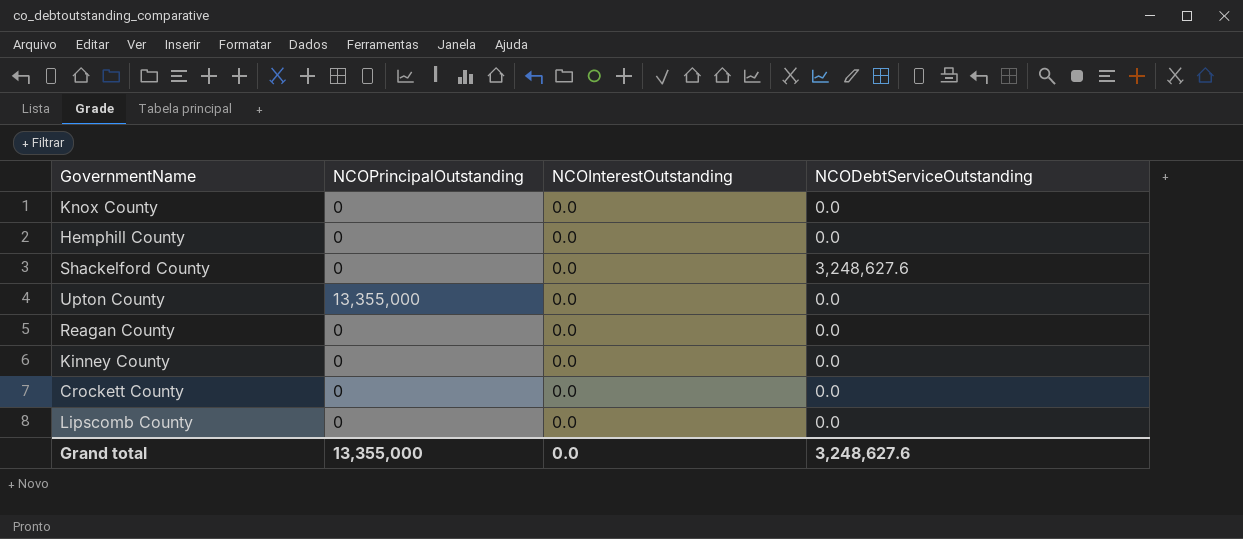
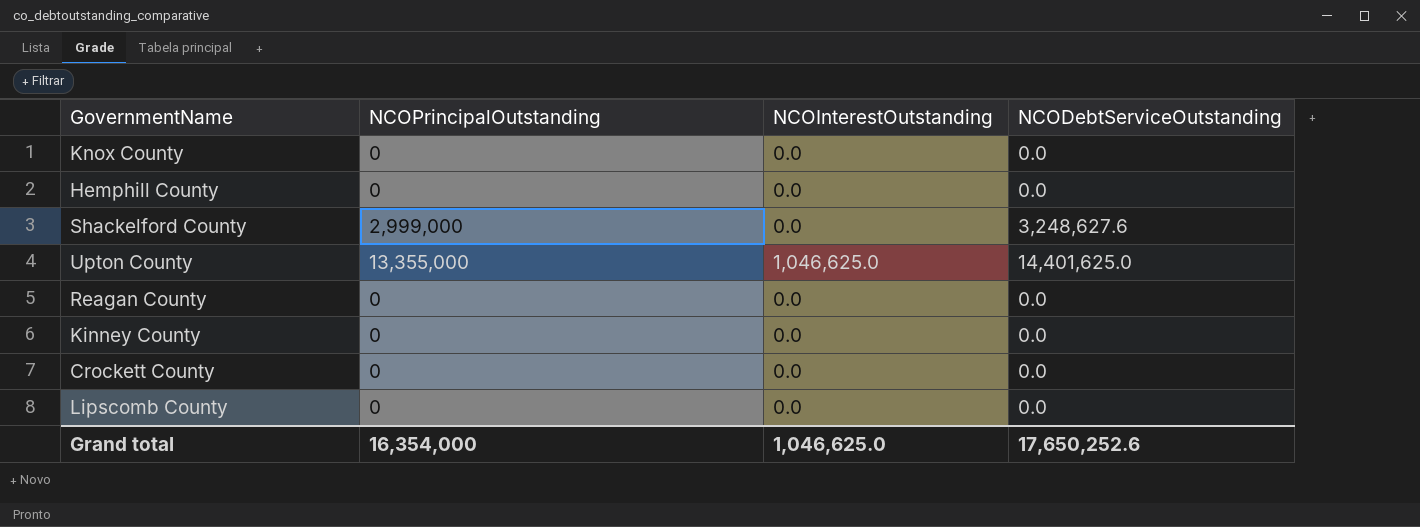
Shackelford County | NCOPrincipalOutstanding: 0 -> 2,999,000
Upton County | NCOInterestOutstanding: 0.0 -> 1,046,625.0
Upton County | NCODebtServiceOutstanding: 0.0 -> 14,401,625.0
Grand total | NCOPrincipalOutstanding: 13,355,000 -> 16,354,000
Grand total | NCOInterestOutstanding: 0.0 -> 1,046,625.0
Grand total | NCODebtServiceOutstanding: 3,248,627.6 -> 17,650,252.6

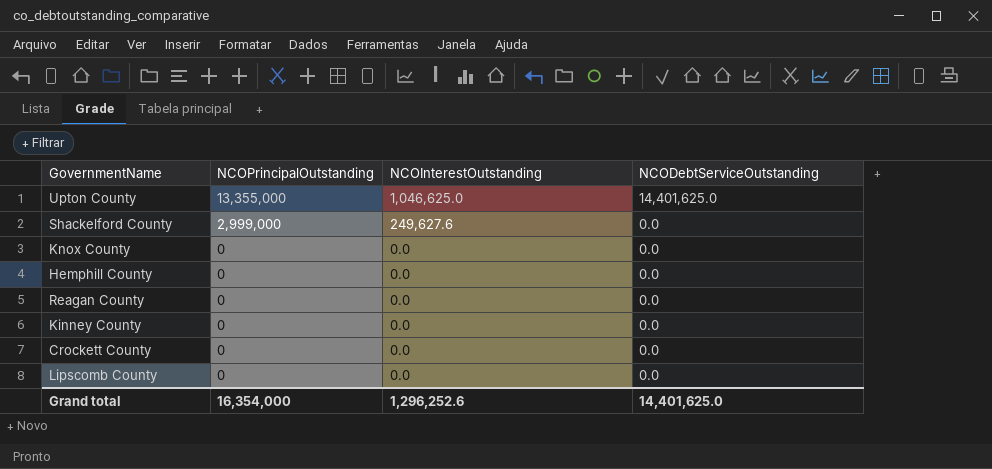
row order: none -> NCOPrincipalOutstanding descending
Shackelford County | NCOInterestOutstanding: 0.0 -> 249,627.6
Shackelford County | NCODebtServiceOutstanding: 3,248,627.6 -> 0.0
Grand total | NCOInterestOutstanding: 1,046,625.0 -> 1,296,252.6
Grand total | NCODebtServiceOutstanding: 17,650,252.6 -> 14,401,625.0

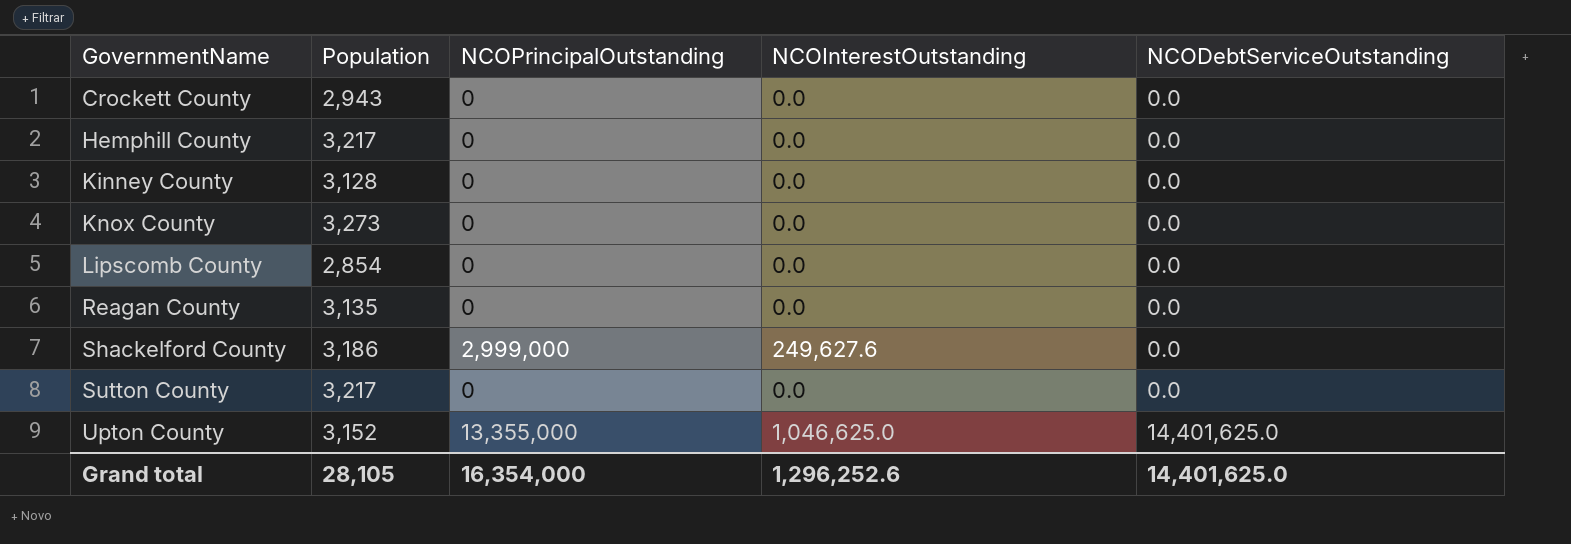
row order: NCOPrincipalOutstanding descending -> GovernmentName ascending
column Population | position: none -> 2
row Sutton County: none -> 3,217 | 0 | 0.0 | 0.0

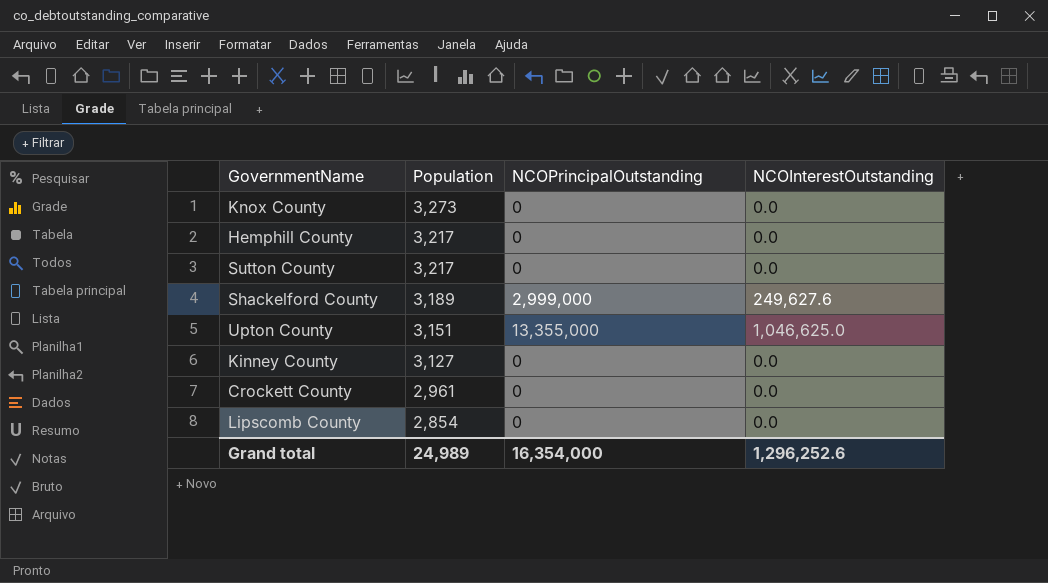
row order: GovernmentName ascending -> Population descending
column NCODebtServiceOutstanding | position: 5 -> none
row Reagan County: 3,135 | 0 | 0.0 | 0.0 -> none
Shackelford County | Population: 3,186 -> 3,189
Upton County | Population: 3,152 -> 3,151
Kinney County | Population: 3,128 -> 3,127
Crockett County | Population: 2,943 -> 2,961
Grand total | Population: 28,105 -> 24,989

